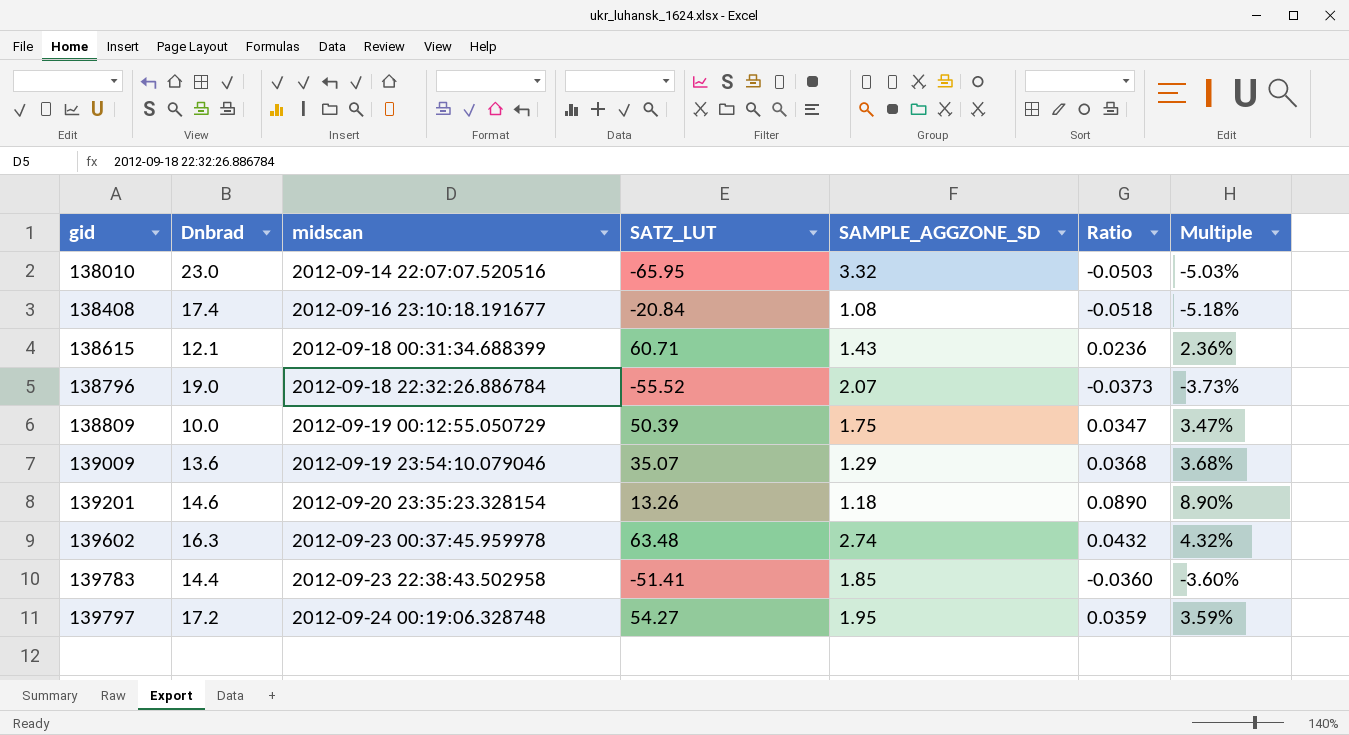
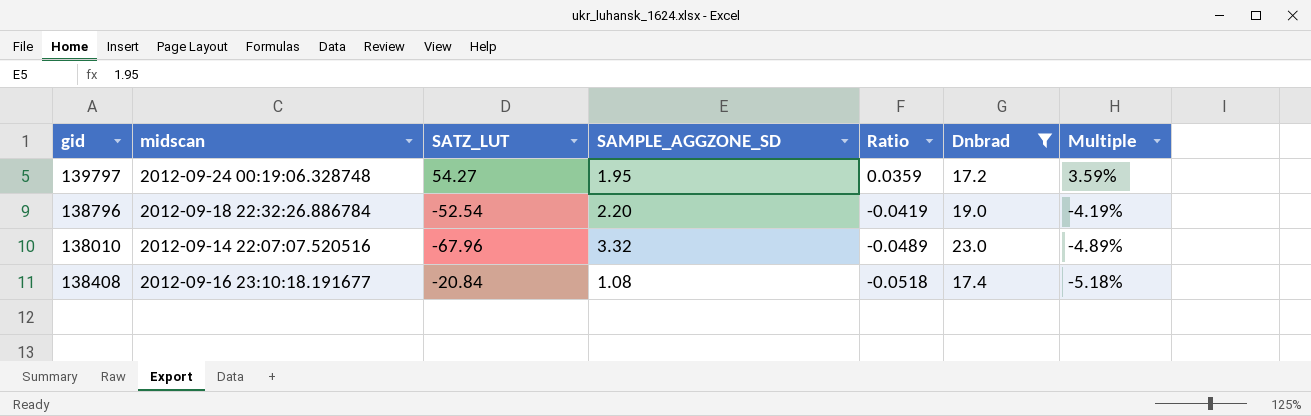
filter: none -> Dnbrad >= 17.2
row order: gid ascending -> Ratio descending
column Dnbrad | position: 2 -> 6
138796 | SATZ_LUT: -55.52 -> -52.54
138796 | SAMPLE_AGGZONE_SD: 2.07 -> 2.20
138796 | Ratio: -0.0373 -> -0.0419
138796 | Multiple: -3.73% -> -4.19%
138010 | SATZ_LUT: -65.95 -> -67.96
138010 | Ratio: -0.0503 -> -0.0489
138010 | Multiple: -5.03% -> -4.89%

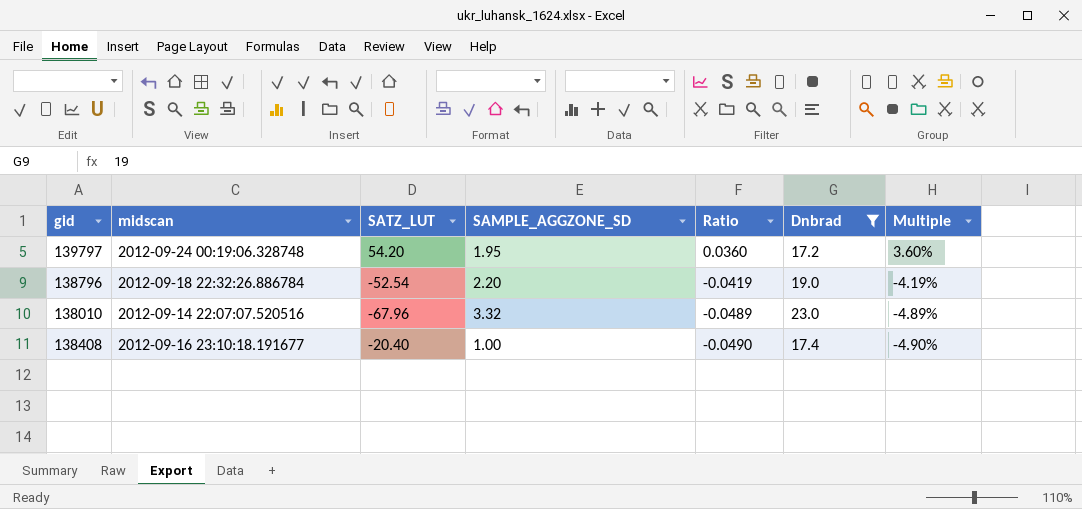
139797 | SATZ_LUT: 54.27 -> 54.20
139797 | Ratio: 0.0359 -> 0.0360
139797 | Multiple: 3.59% -> 3.60%
138408 | SATZ_LUT: -20.84 -> -20.40
138408 | SAMPLE_AGGZONE_SD: 1.08 -> 1.00
138408 | Ratio: -0.0518 -> -0.0490
138408 | Multiple: -5.18% -> -4.90%

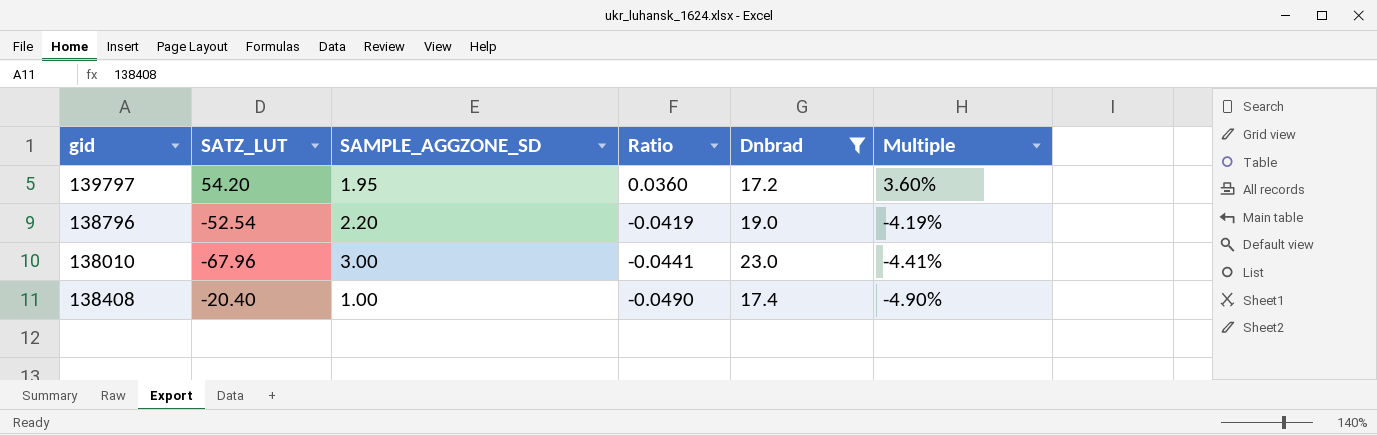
column midscan | position: 2 -> none
138010 | SAMPLE_AGGZONE_SD: 3.32 -> 3.00
138010 | Ratio: -0.0489 -> -0.0441
138010 | Multiple: -4.89% -> -4.41%

